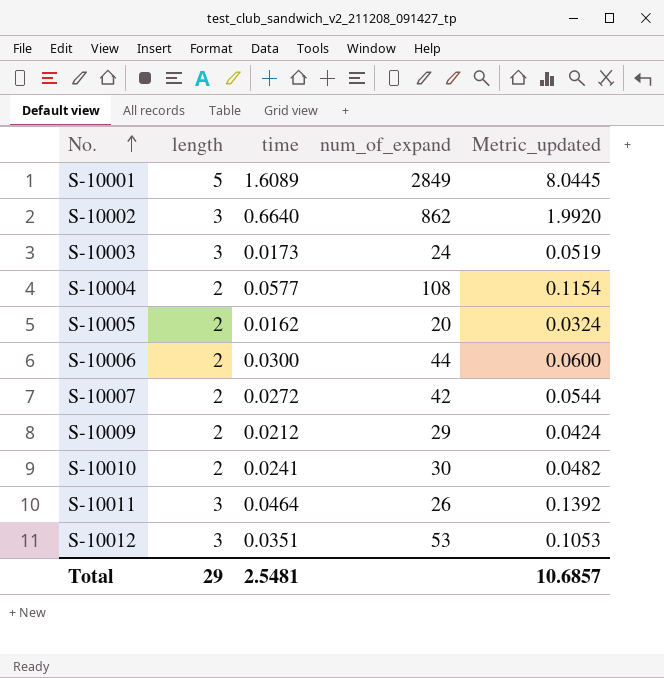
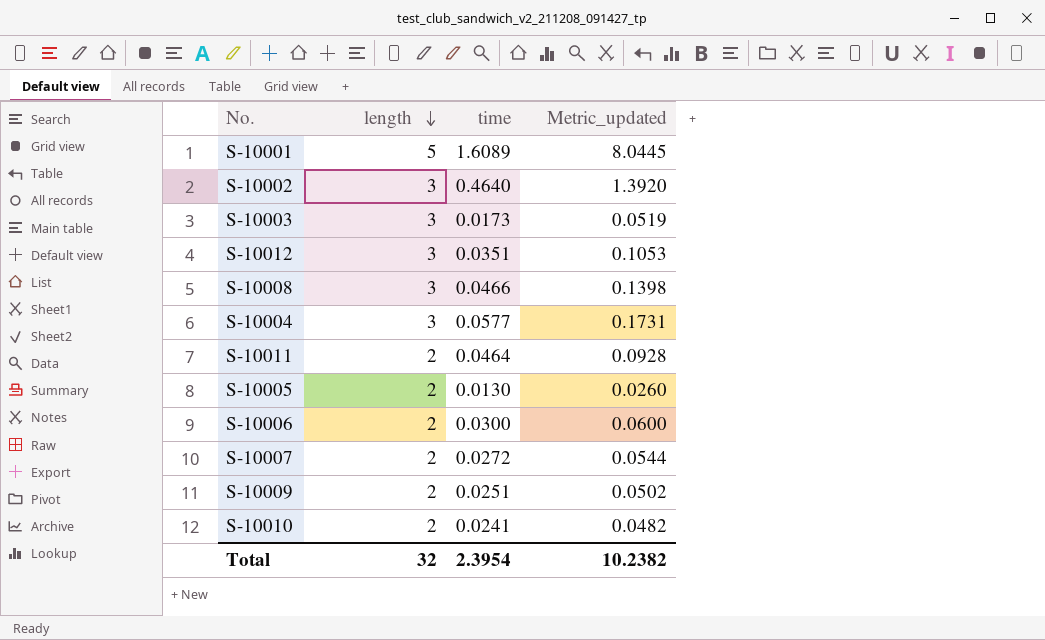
row order: No. ascending -> length descending
column num_of_expand | position: 4 -> none
S-10002 | time: 0.6640 -> 0.4640
S-10002 | Metric_updated: 1.9920 -> 1.3920
row S-10008: none -> 3 | 0.0466 | 0.1398
S-10004 | length: 2 -> 3
S-10004 | Metric_updated: 0.1154 -> 0.1731
S-10011 | length: 3 -> 2
S-10011 | Metric_updated: 0.1392 -> 0.0928
S-10005 | time: 0.0162 -> 0.0130
S-10005 | Metric_updated: 0.0324 -> 0.0260
S-10009 | time: 0.0212 -> 0.0251
S-10009 | Metric_updated: 0.0424 -> 0.0502
Total | length: 29 -> 32
Total | time: 2.5481 -> 2.3954
Total | Metric_updated: 10.6857 -> 10.2382

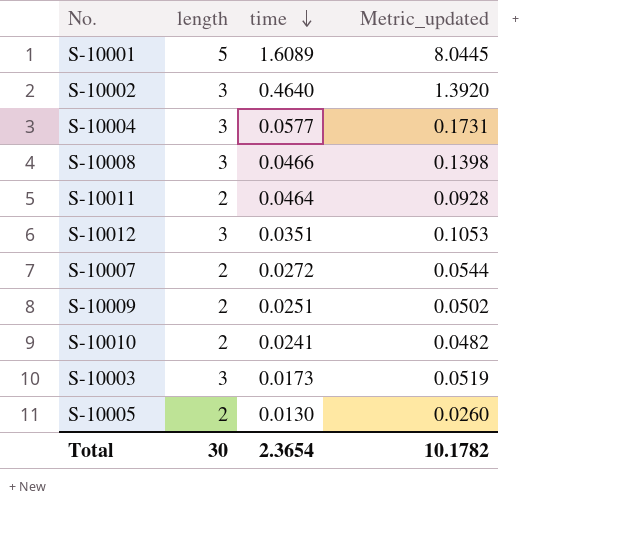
row order: length descending -> time descending
row S-10006: 2 | 0.0300 | 0.0600 -> none
Total | length: 32 -> 30
Total | time: 2.3954 -> 2.3654
Total | Metric_updated: 10.2382 -> 10.1782

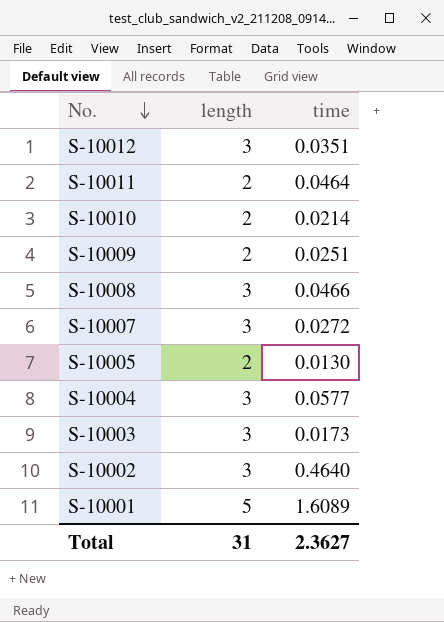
row order: time descending -> No. descending
column Metric_updated | formula: [length] * [time] -> none
S-10010 | time: 0.0241 -> 0.0214
S-10007 | length: 2 -> 3
Total | length: 30 -> 31
Total | time: 2.3654 -> 2.3627

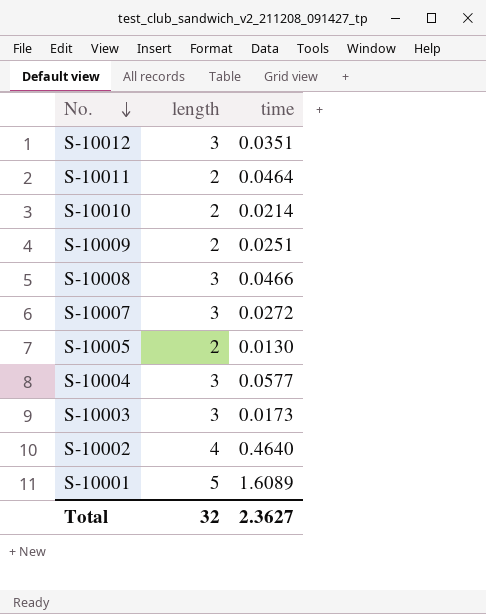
S-10002 | length: 3 -> 4
Total | length: 31 -> 32

